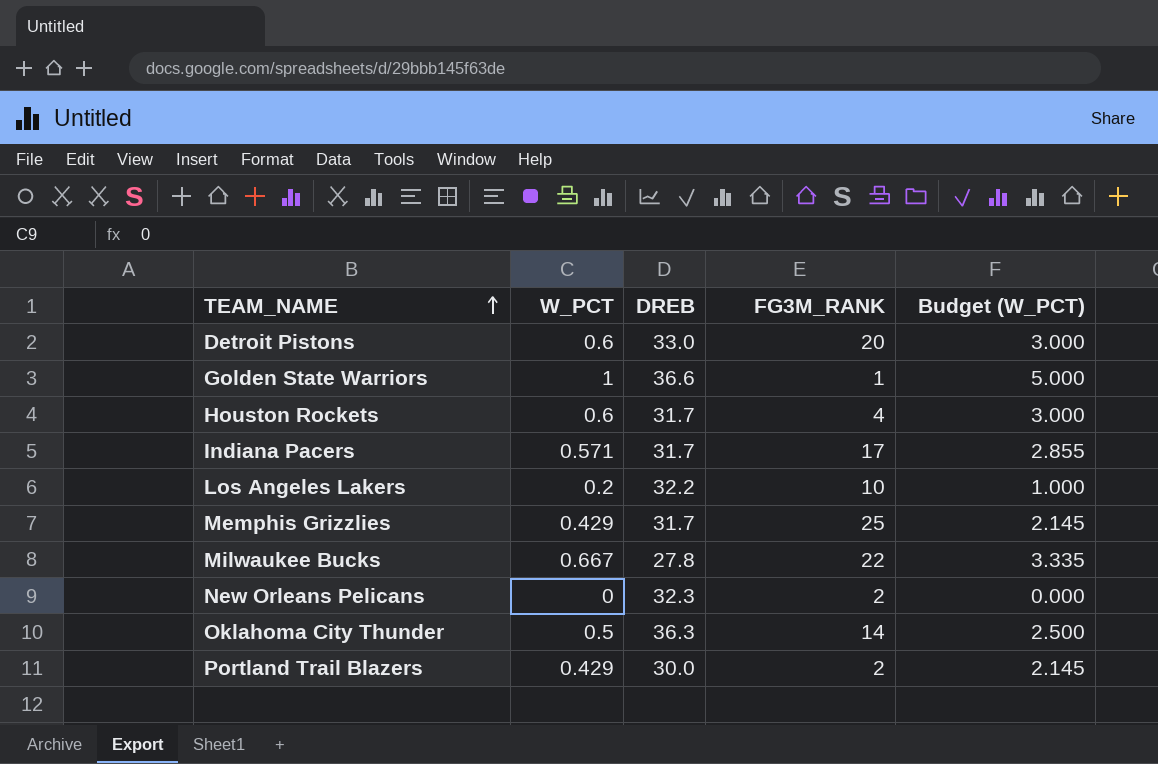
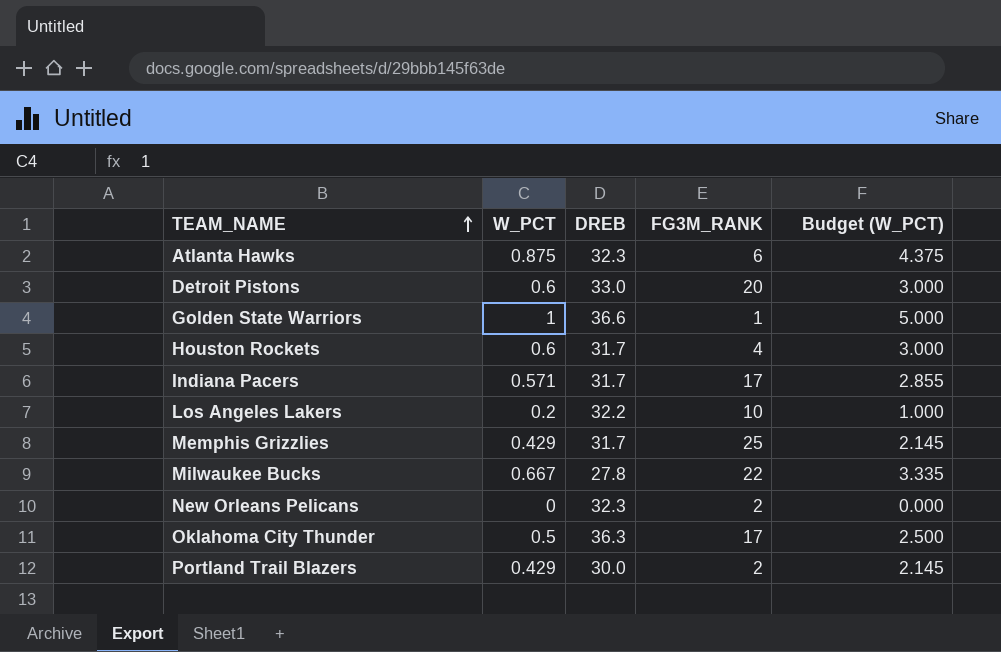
row Atlanta Hawks: none -> 0.875 | 32.3 | 6 | 4.375
Oklahoma City Thunder | FG3M_RANK: 14 -> 17

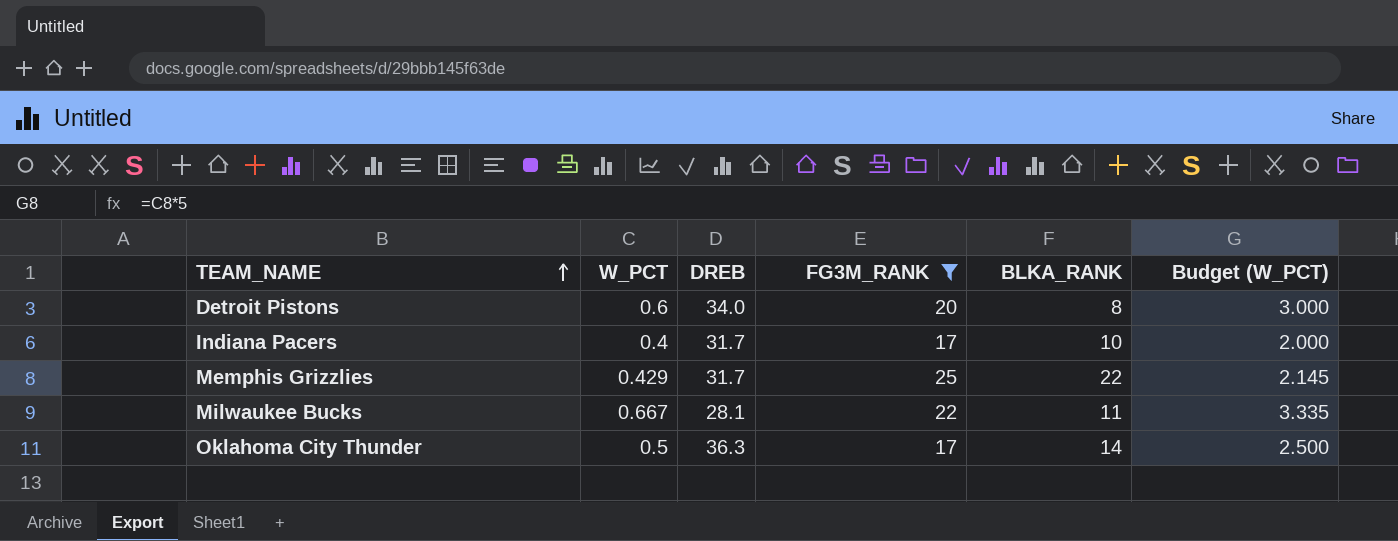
filter: none -> FG3M_RANK >= 17
column BLKA_RANK | position: none -> 5
Detroit Pistons | DREB: 33.0 -> 34.0
Indiana Pacers | W_PCT: 0.571 -> 0.4
Indiana Pacers | Budget (W_PCT): 2.855 -> 2.000
Milwaukee Bucks | DREB: 27.8 -> 28.1

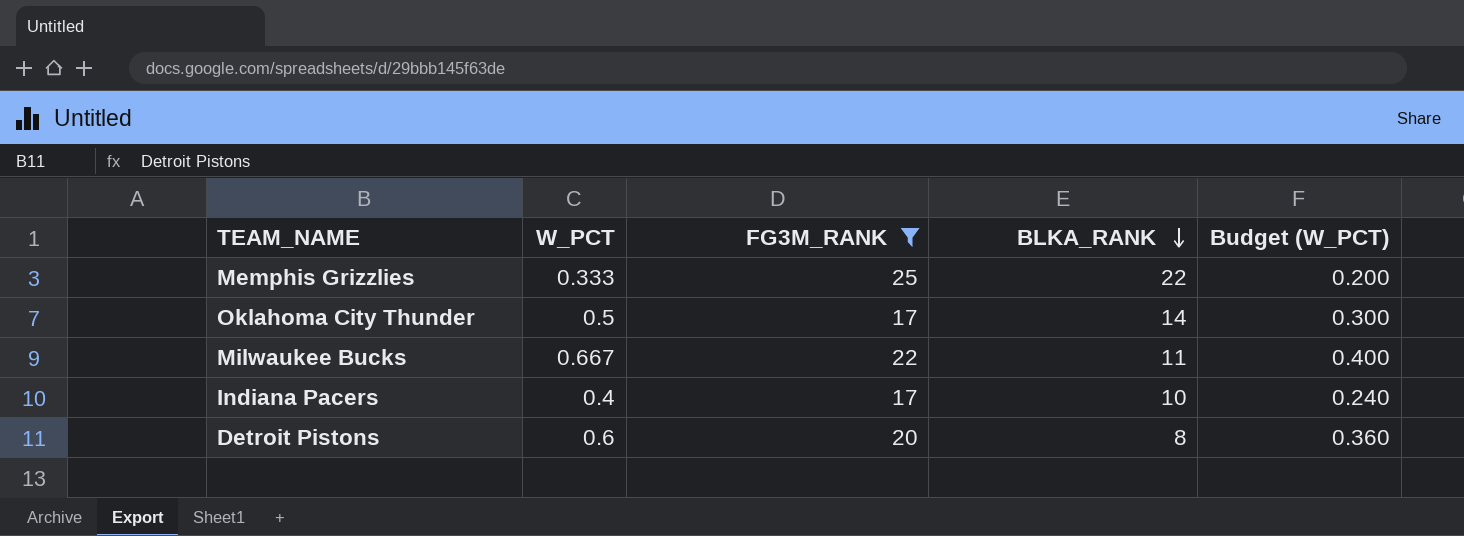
row order: TEAM_NAME ascending -> BLKA_RANK descending
column DREB | position: 3 -> none
column Budget (W_PCT) | formula: [W_PCT] * 5 -> [W_PCT] * 0.6
Memphis Grizzlies | W_PCT: 0.429 -> 0.333

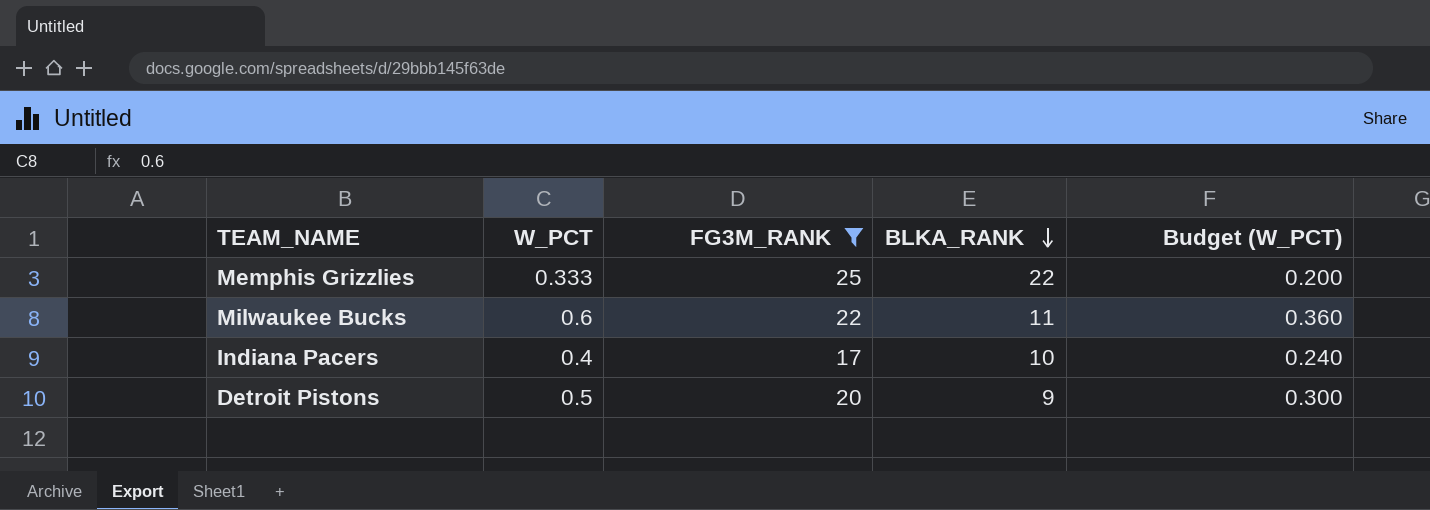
row Oklahoma City Thunder: 0.5 | 17 | 14 | 0.300 -> none
Milwaukee Bucks | W_PCT: 0.667 -> 0.6
Milwaukee Bucks | Budget (W_PCT): 0.400 -> 0.360
Detroit Pistons | W_PCT: 0.6 -> 0.5
Detroit Pistons | BLKA_RANK: 8 -> 9
Detroit Pistons | Budget (W_PCT): 0.360 -> 0.300

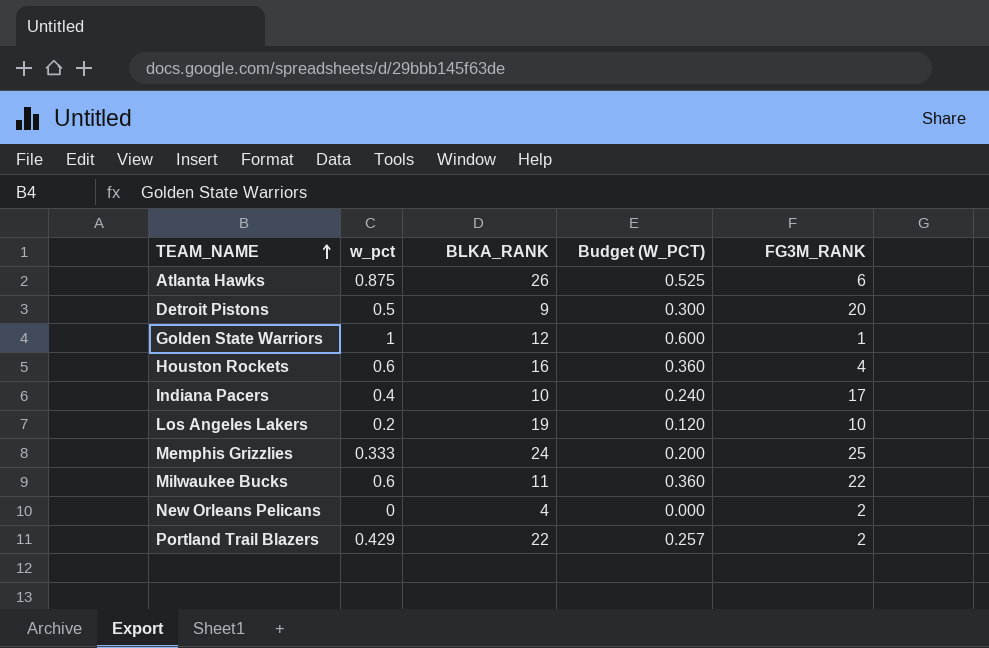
filter: FG3M_RANK >= 17 -> none
row order: BLKA_RANK descending -> TEAM_NAME ascending
column name: W_PCT -> w_pct
column FG3M_RANK | position: 3 -> 5
Memphis Grizzlies | BLKA_RANK: 22 -> 24

